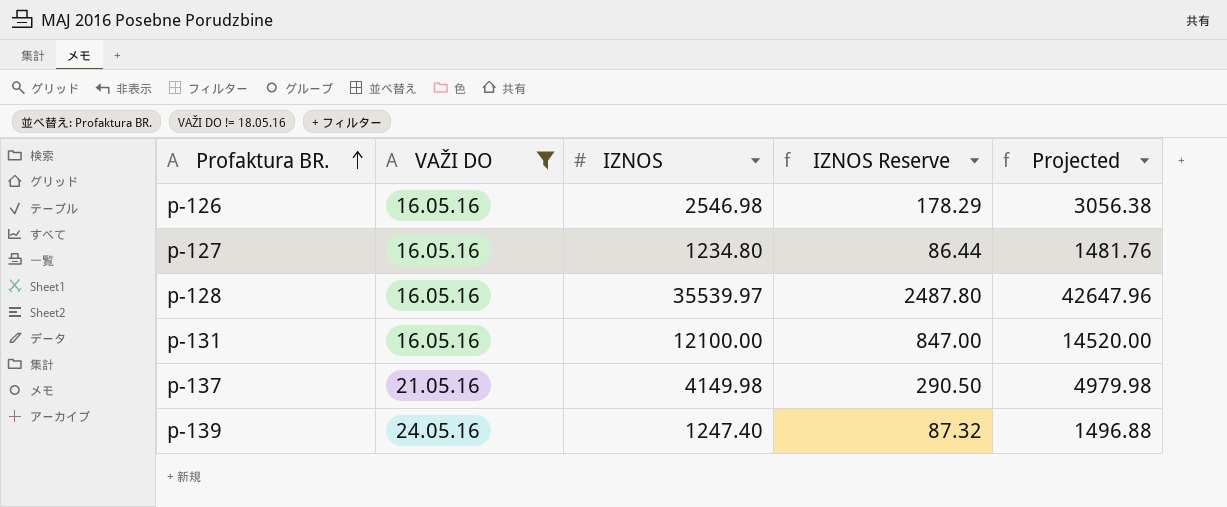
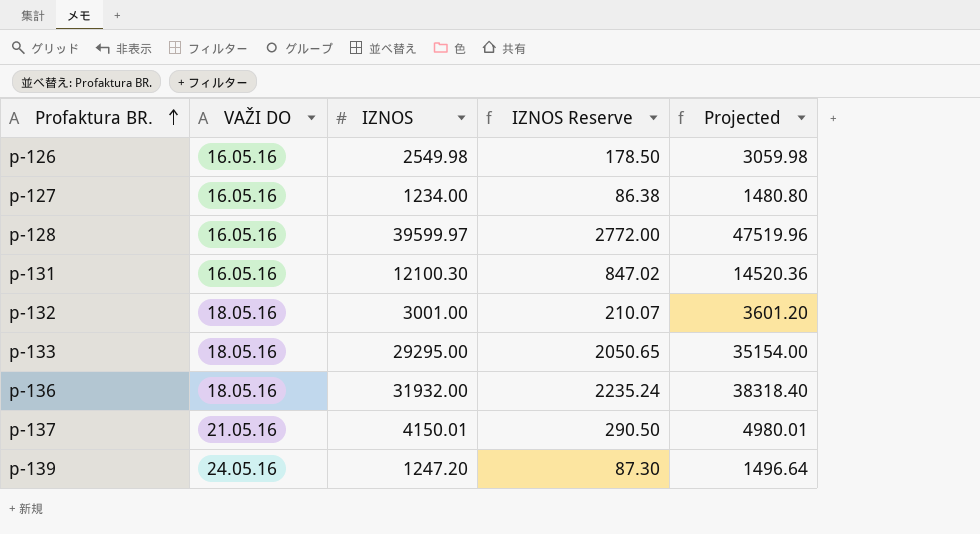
filter: VAŽI DO != 18.05.16 -> none
p-126 | IZNOS: 2546.98 -> 2549.98
p-126 | IZNOS Reserve: 178.29 -> 178.50
p-126 | Projected: 3056.38 -> 3059.98
p-127 | IZNOS: 1234.80 -> 1234.00
p-127 | IZNOS Reserve: 86.44 -> 86.38
p-127 | Projected: 1481.76 -> 1480.80
p-128 | IZNOS: 35539.97 -> 39599.97
p-128 | IZNOS Reserve: 2487.80 -> 2772.00
p-128 | Projected: 42647.96 -> 47519.96
p-131 | IZNOS: 12100.00 -> 12100.30
p-131 | IZNOS Reserve: 847.00 -> 847.02
p-131 | Projected: 14520.00 -> 14520.36
p-137 | IZNOS: 4149.98 -> 4150.01
p-137 | Projected: 4979.98 -> 4980.01
p-139 | IZNOS: 1247.40 -> 1247.20
p-139 | IZNOS Reserve: 87.32 -> 87.30
p-139 | Projected: 1496.88 -> 1496.64

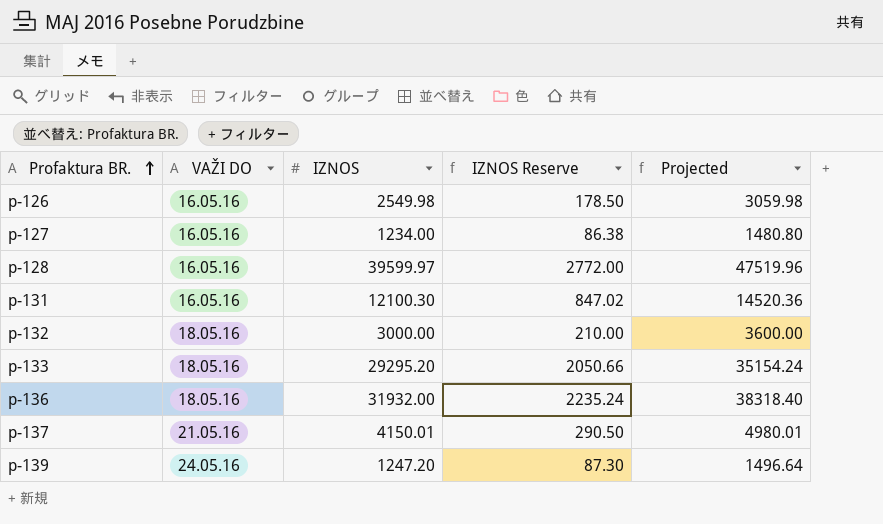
p-132 | IZNOS: 3001.00 -> 3000.00
p-132 | IZNOS Reserve: 210.07 -> 210.00
p-132 | Projected: 3601.20 -> 3600.00
p-133 | IZNOS: 29295.00 -> 29295.20
p-133 | IZNOS Reserve: 2050.65 -> 2050.66
p-133 | Projected: 35154.00 -> 35154.24

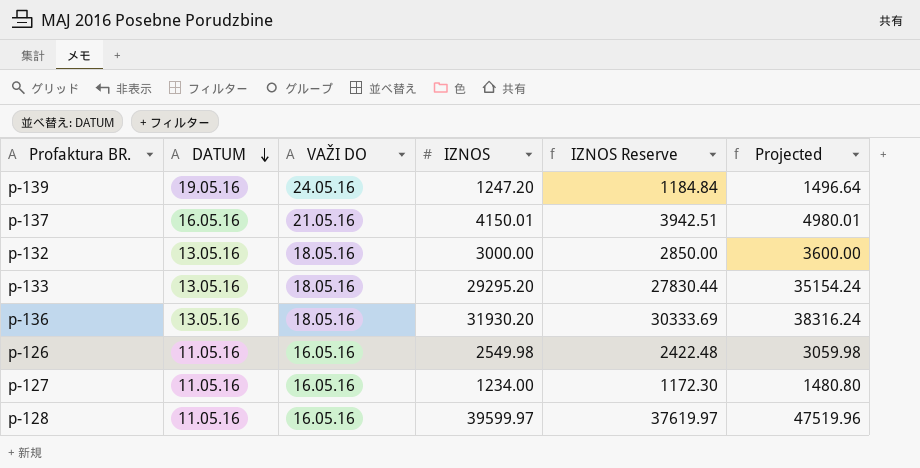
row order: Profaktura BR. ascending -> DATUM descending
column DATUM | position: none -> 2
column IZNOS Reserve | formula: [IZNOS] * 0.07 -> [IZNOS] * 0.95
row p-131: 16.05.16 | 12100.30 | 847.02 | 14520.36 -> none
p-136 | IZNOS: 31932.00 -> 31930.20
p-136 | Projected: 38318.40 -> 38316.24

